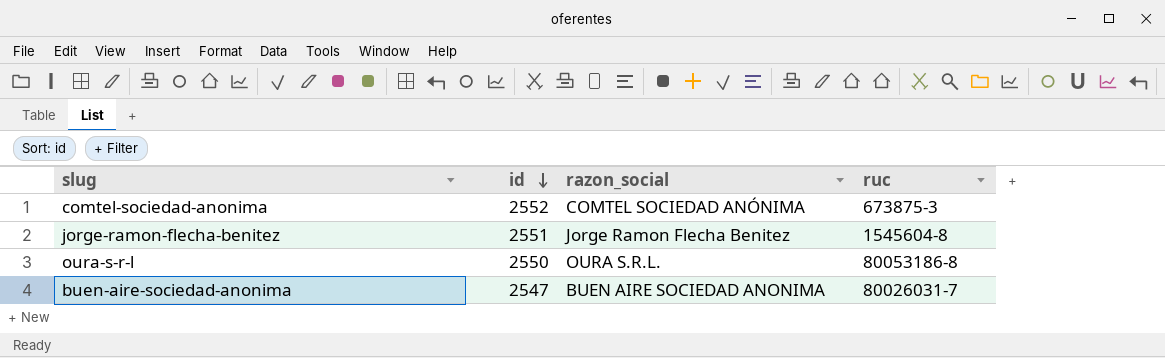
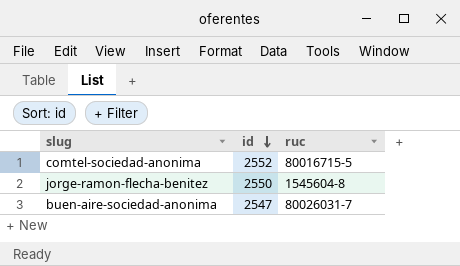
column razon_social | position: 3 -> none
row oura-s-r-l: 2550 | OURA S.R.L. | 80053186-8 -> none
comtel-sociedad-anonima | ruc: 673875-3 -> 80016715-5
jorge-ramon-flecha-benitez | id: 2551 -> 2550

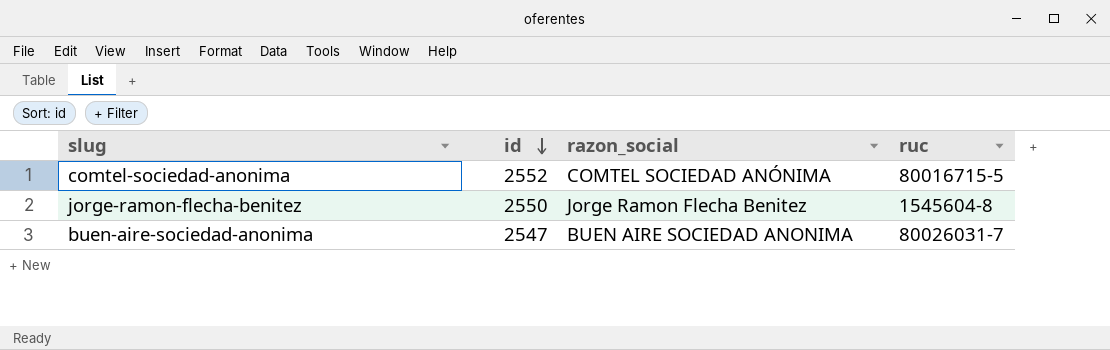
column razon_social | position: none -> 3

